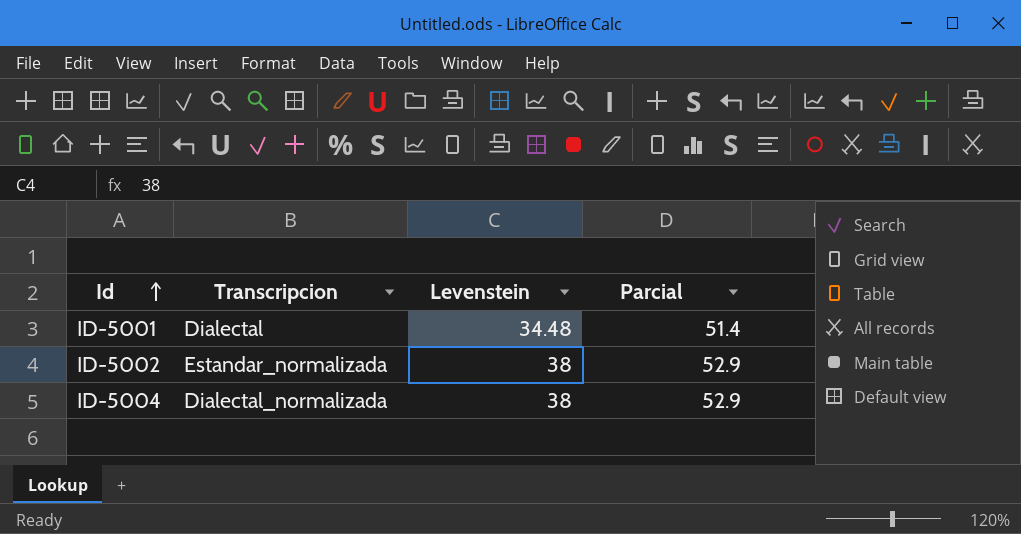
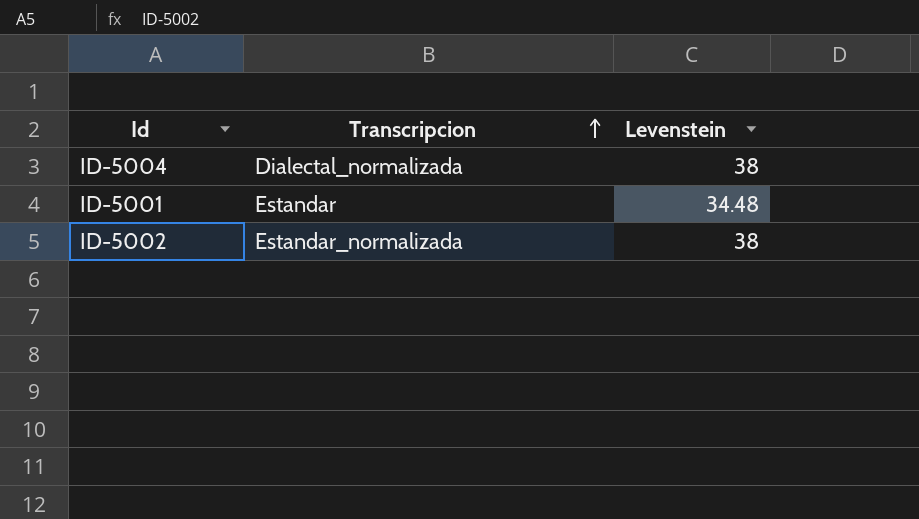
row order: Id ascending -> Transcripcion ascending
column Parcial | position: 4 -> none
ID-5001 | Transcripcion: Dialectal -> Estandar

